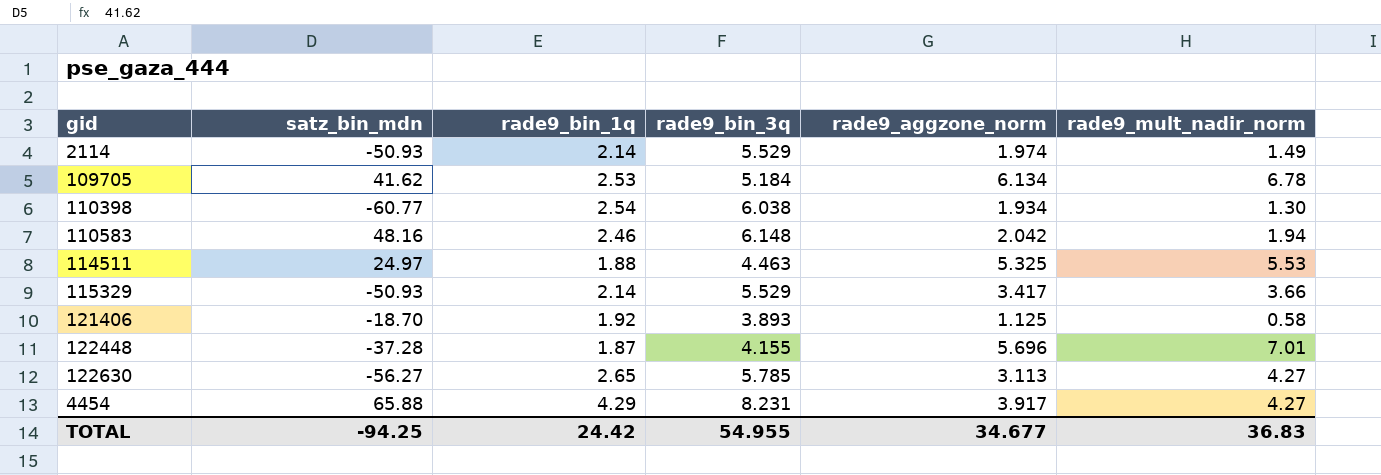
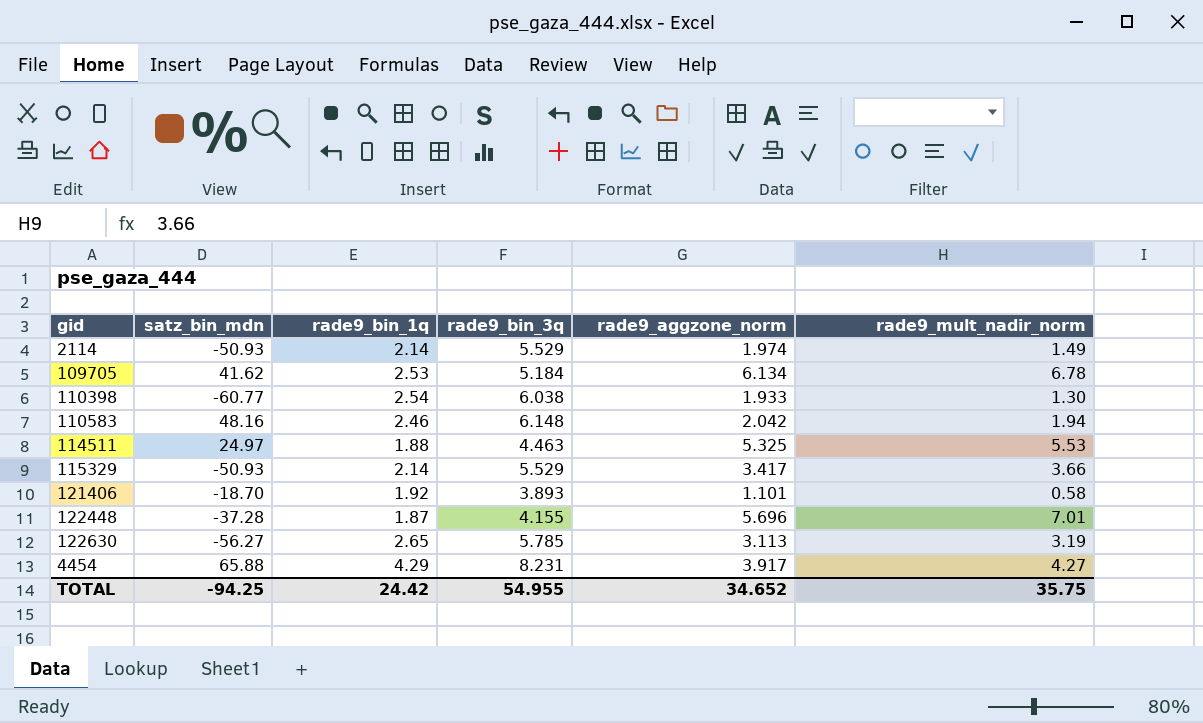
110398 | rade9_aggzone_norm: 1.934 -> 1.933
121406 | rade9_aggzone_norm: 1.125 -> 1.101
122630 | rade9_mult_nadir_norm: 4.27 -> 3.19
TOTAL | rade9_aggzone_norm: 34.677 -> 34.652
TOTAL | rade9_mult_nadir_norm: 36.83 -> 35.75

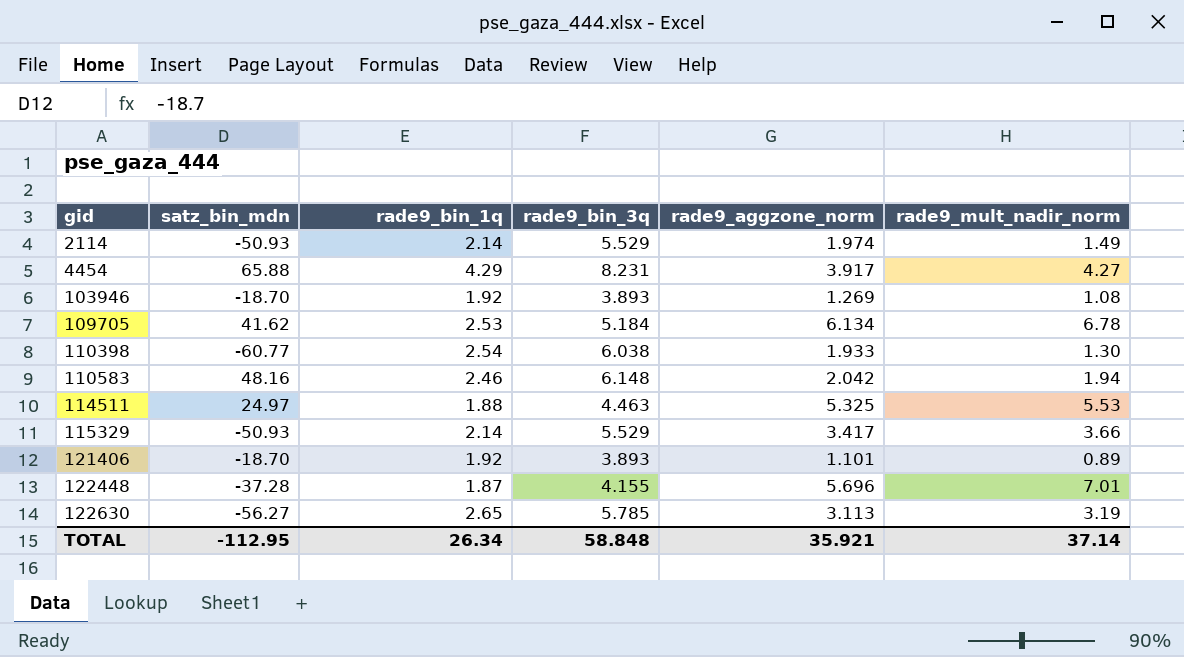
row order: none -> gid ascending
row 103946: none -> -18.70 | 1.92 | 3.893 | 1.269 | 1.08
121406 | rade9_mult_nadir_norm: 0.58 -> 0.89
TOTAL | satz_bin_mdn: -94.25 -> -112.95
TOTAL | rade9_bin_1q: 24.42 -> 26.34
TOTAL | rade9_bin_3q: 54.955 -> 58.848
TOTAL | rade9_aggzone_norm: 34.652 -> 35.921
TOTAL | rade9_mult_nadir_norm: 35.75 -> 37.14

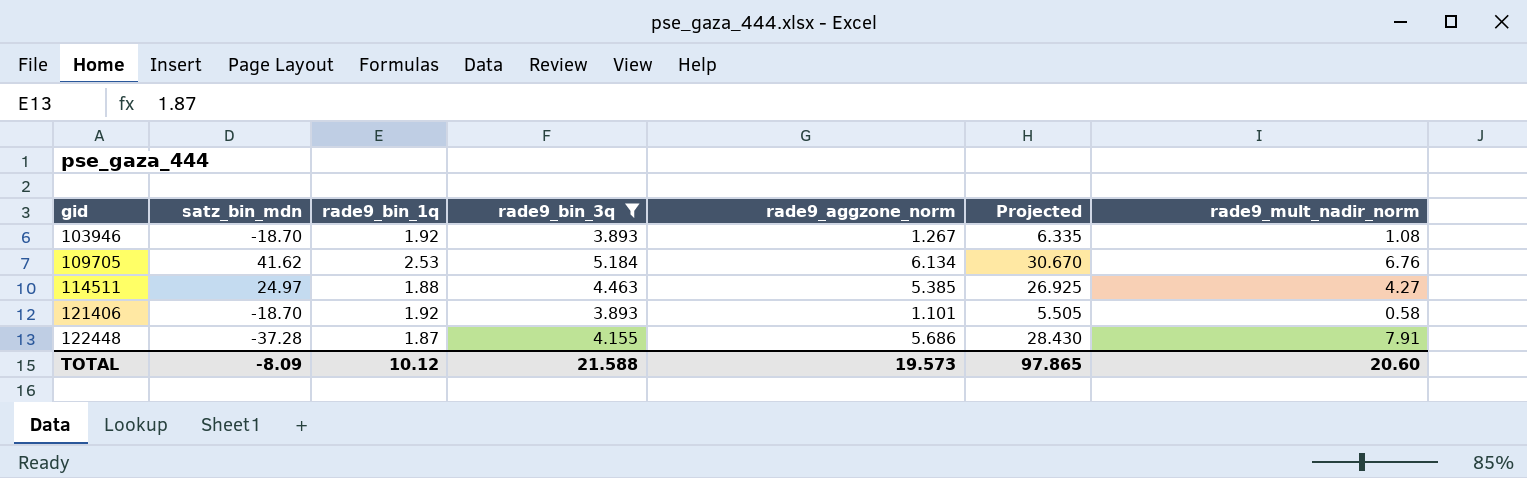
filter: none -> rade9_bin_3q <= 5.184
column Projected | formula: none -> [rade9_aggzone_norm] * 5
103946 | rade9_aggzone_norm: 1.269 -> 1.267
109705 | rade9_mult_nadir_norm: 6.78 -> 6.76
114511 | rade9_aggzone_norm: 5.325 -> 5.385
114511 | rade9_mult_nadir_norm: 5.53 -> 4.27
121406 | rade9_mult_nadir_norm: 0.89 -> 0.58
122448 | rade9_aggzone_norm: 5.696 -> 5.686
122448 | rade9_mult_nadir_norm: 7.01 -> 7.91
TOTAL | satz_bin_mdn: -112.95 -> -8.09
TOTAL | rade9_bin_1q: 26.34 -> 10.12
TOTAL | rade9_bin_3q: 58.848 -> 21.588
TOTAL | rade9_aggzone_norm: 35.921 -> 19.573
TOTAL | rade9_mult_nadir_norm: 37.14 -> 20.60

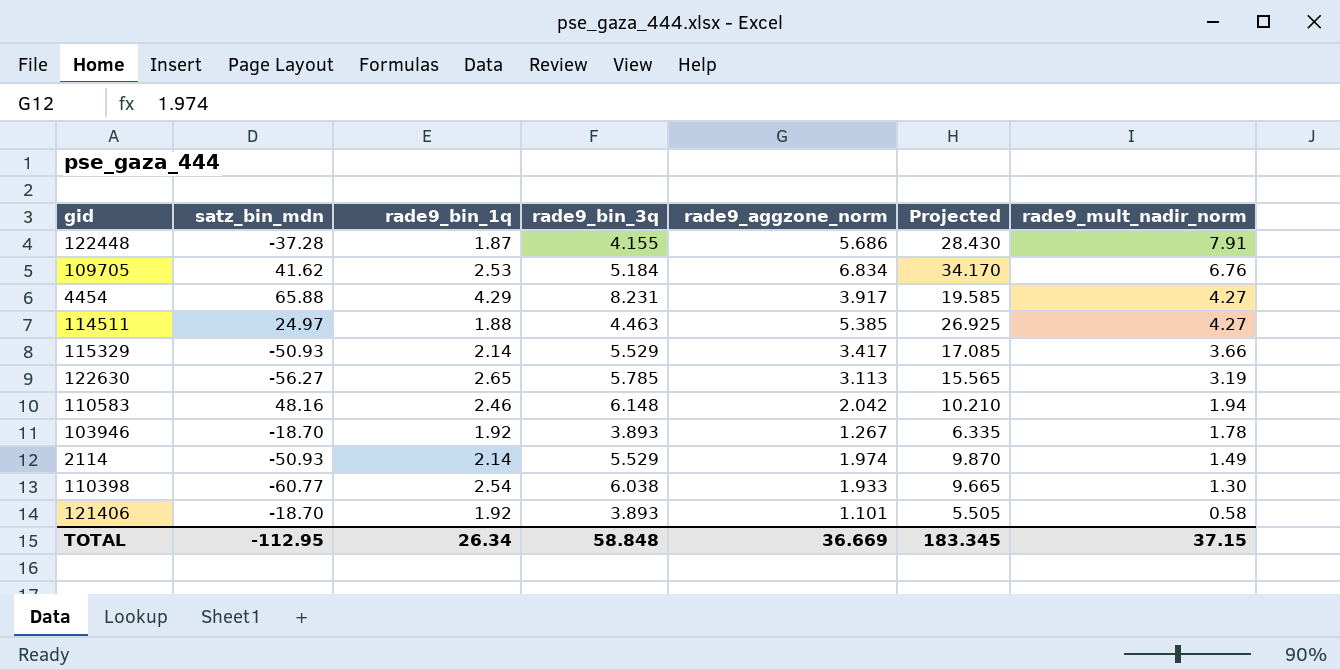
filter: rade9_bin_3q <= 5.184 -> none
row order: gid ascending -> rade9_mult_nadir_norm descending
109705 | rade9_aggzone_norm: 6.134 -> 6.834
109705 | Projected: 30.670 -> 34.170
103946 | rade9_mult_nadir_norm: 1.08 -> 1.78
TOTAL | satz_bin_mdn: -8.09 -> -112.95
TOTAL | rade9_bin_1q: 10.12 -> 26.34
TOTAL | rade9_bin_3q: 21.588 -> 58.848
TOTAL | rade9_aggzone_norm: 19.573 -> 36.669
TOTAL | Projected: 97.865 -> 183.345
TOTAL | rade9_mult_nadir_norm: 20.60 -> 37.15

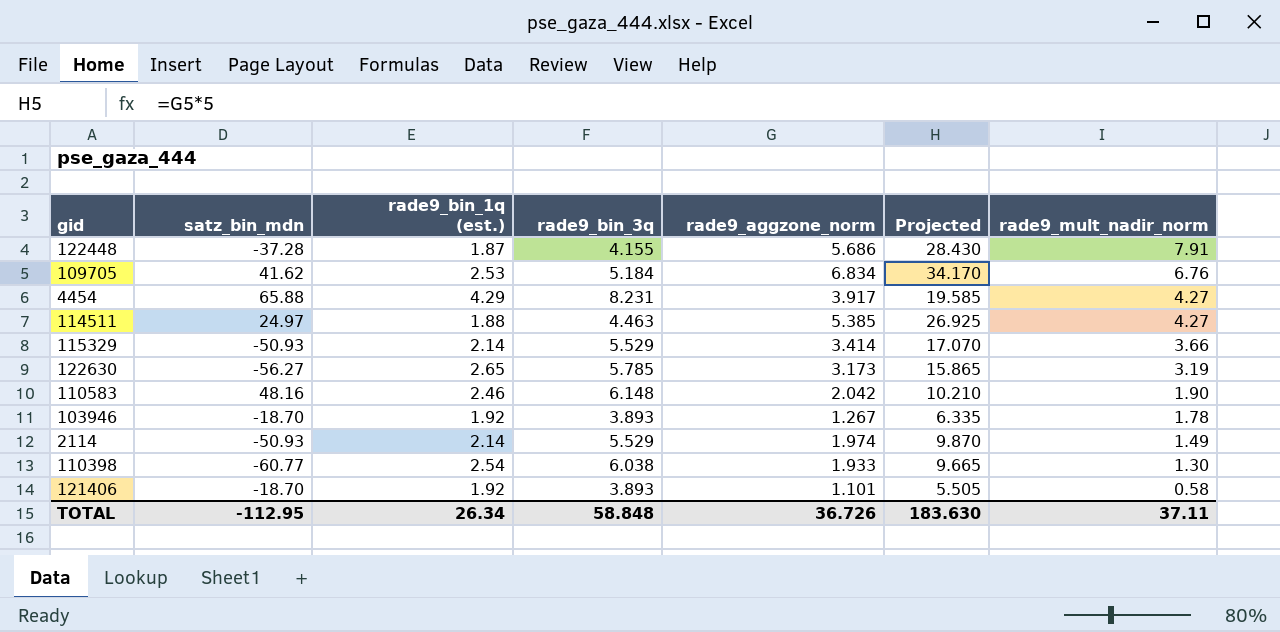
column name: rade9_bin_1q -> rade9_bin_1q (est.)
115329 | rade9_aggzone_norm: 3.417 -> 3.414
115329 | Projected: 17.085 -> 17.070
122630 | rade9_aggzone_norm: 3.113 -> 3.173
122630 | Projected: 15.565 -> 15.865
110583 | rade9_mult_nadir_norm: 1.94 -> 1.90
TOTAL | rade9_aggzone_norm: 36.669 -> 36.726
TOTAL | Projected: 183.345 -> 183.630
TOTAL | rade9_mult_nadir_norm: 37.15 -> 37.11

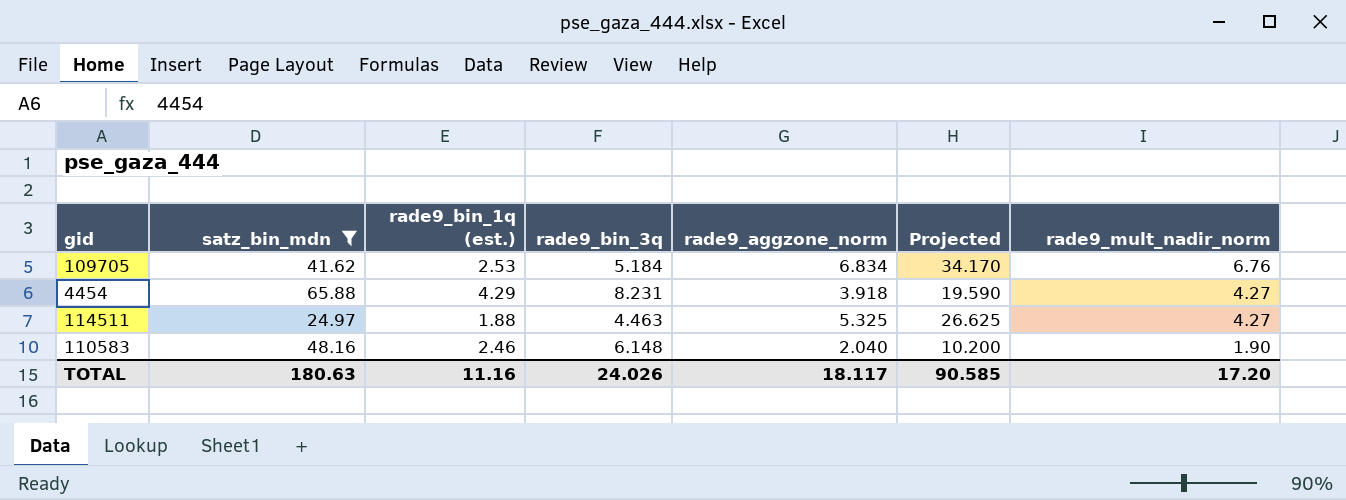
filter: none -> satz_bin_mdn >= 24.97
4454 | rade9_aggzone_norm: 3.917 -> 3.918
4454 | Projected: 19.585 -> 19.590
114511 | rade9_aggzone_norm: 5.385 -> 5.325
114511 | Projected: 26.925 -> 26.625
110583 | rade9_aggzone_norm: 2.042 -> 2.040
110583 | Projected: 10.210 -> 10.200
TOTAL | satz_bin_mdn: -112.95 -> 180.63
TOTAL | rade9_bin_1q (est.): 26.34 -> 11.16
TOTAL | rade9_bin_3q: 58.848 -> 24.026
TOTAL | rade9_aggzone_norm: 36.726 -> 18.117
TOTAL | Projected: 183.630 -> 90.585
TOTAL | rade9_mult_nadir_norm: 37.11 -> 17.20

